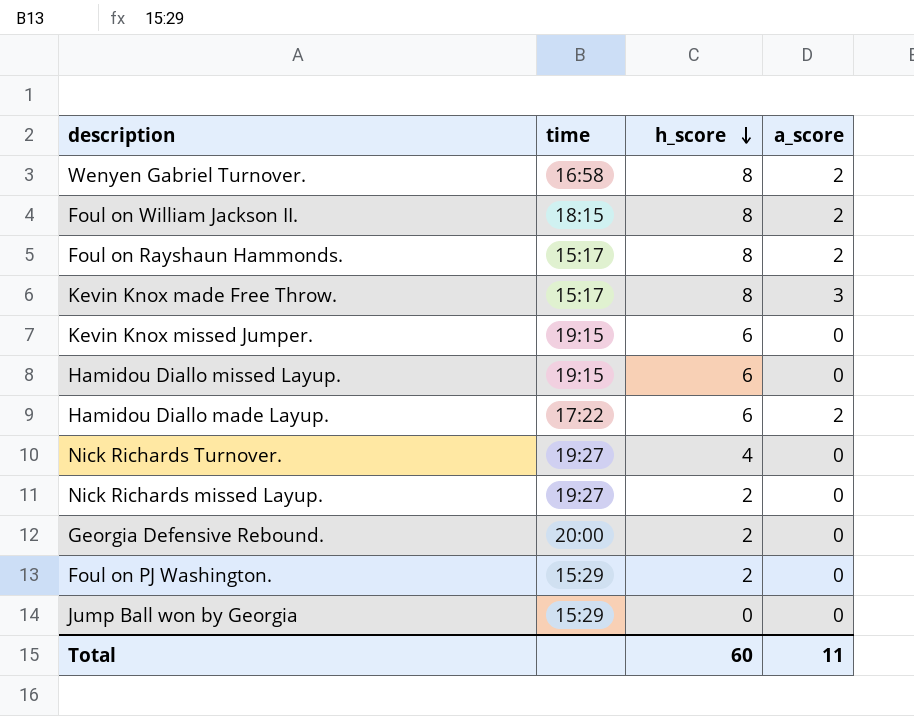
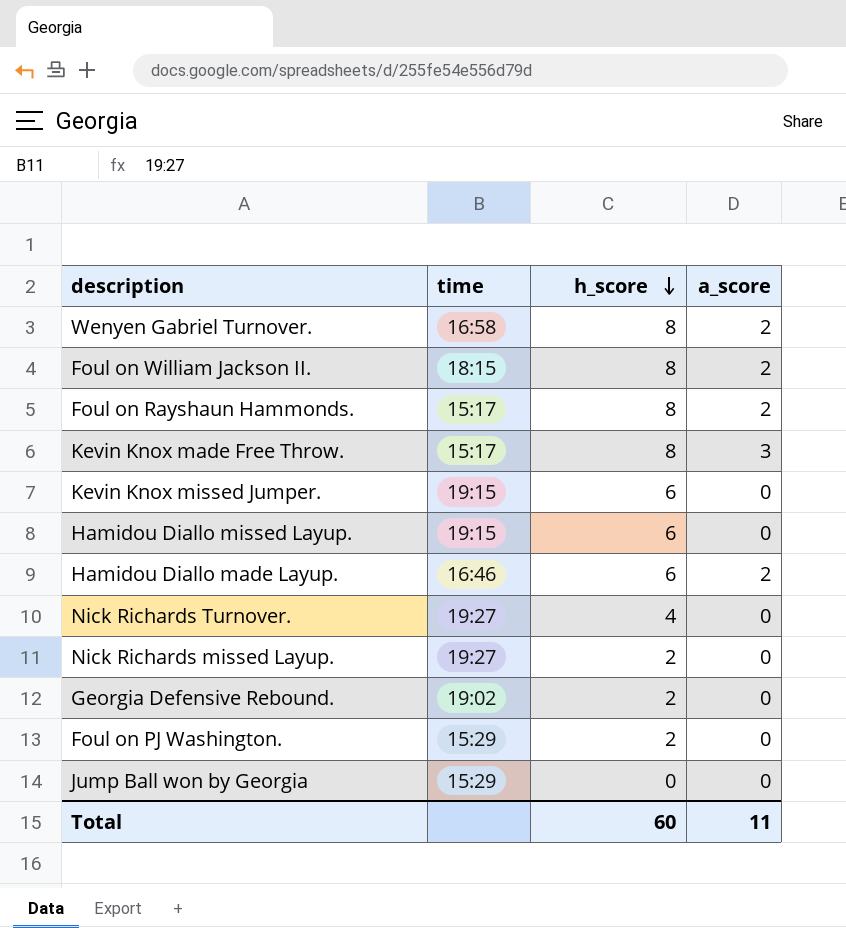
Hamidou Diallo made Layup. | time: 17:22 -> 16:46
Georgia Defensive Rebound. | time: 20:00 -> 19:02

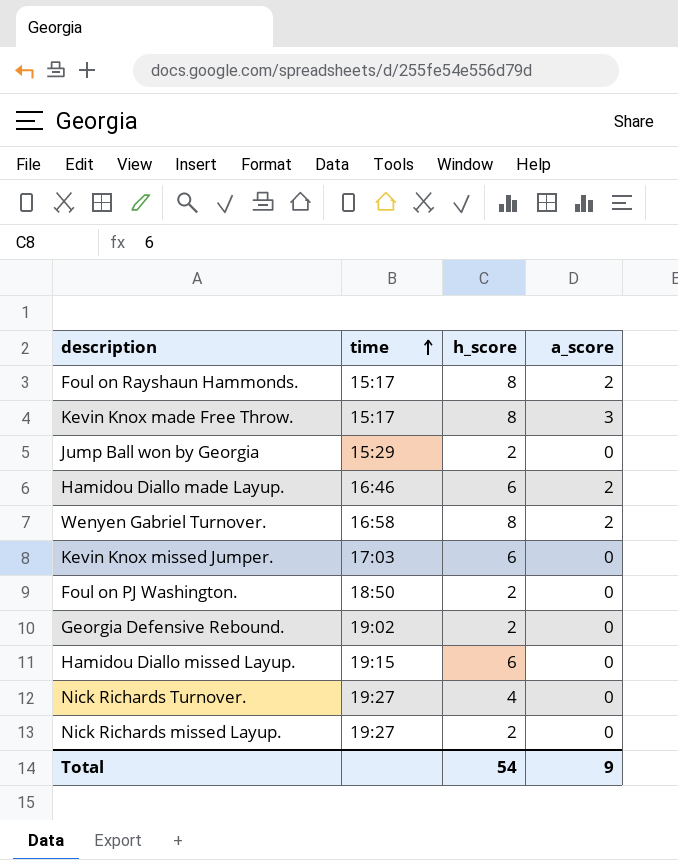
row order: h_score descending -> time ascending
row Foul on William Jackson II.: 18:15 | 8 | 2 -> none
Jump Ball won by Georgia | h_score: 0 -> 2
Kevin Knox missed Jumper. | time: 19:15 -> 17:03
Foul on PJ Washington. | time: 15:29 -> 18:50
Total | h_score: 60 -> 54
Total | a_score: 11 -> 9

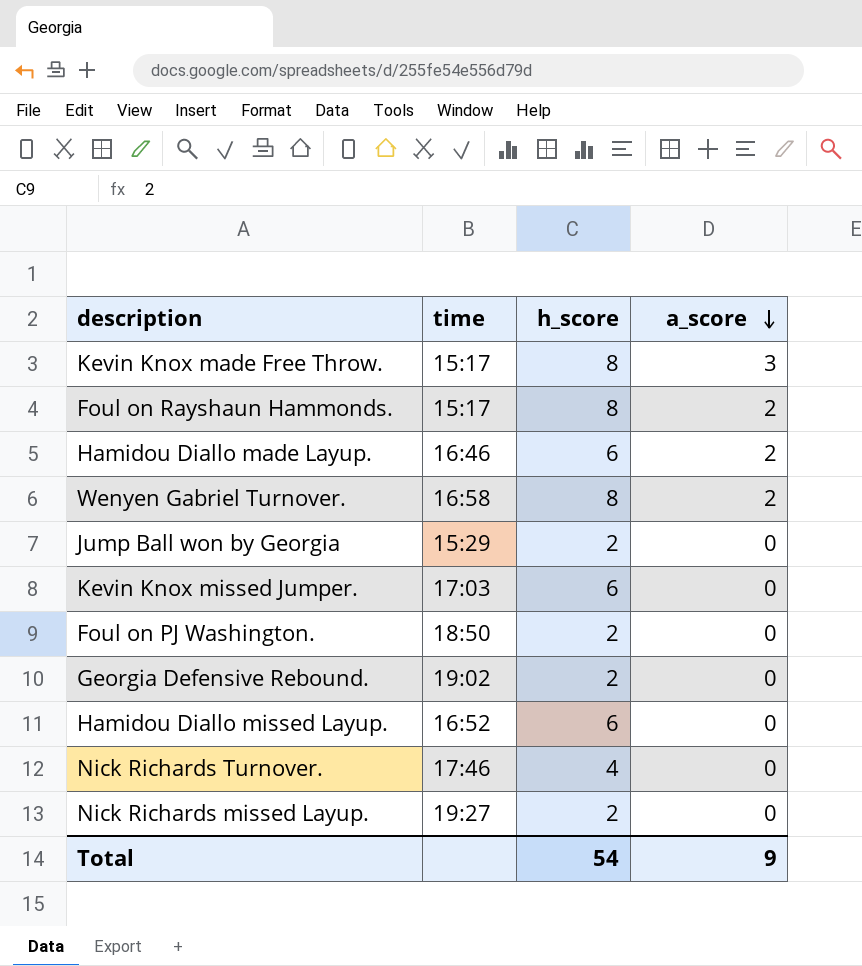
row order: time ascending -> a_score descending
Hamidou Diallo missed Layup. | time: 19:15 -> 16:52
Nick Richards Turnover. | time: 19:27 -> 17:46

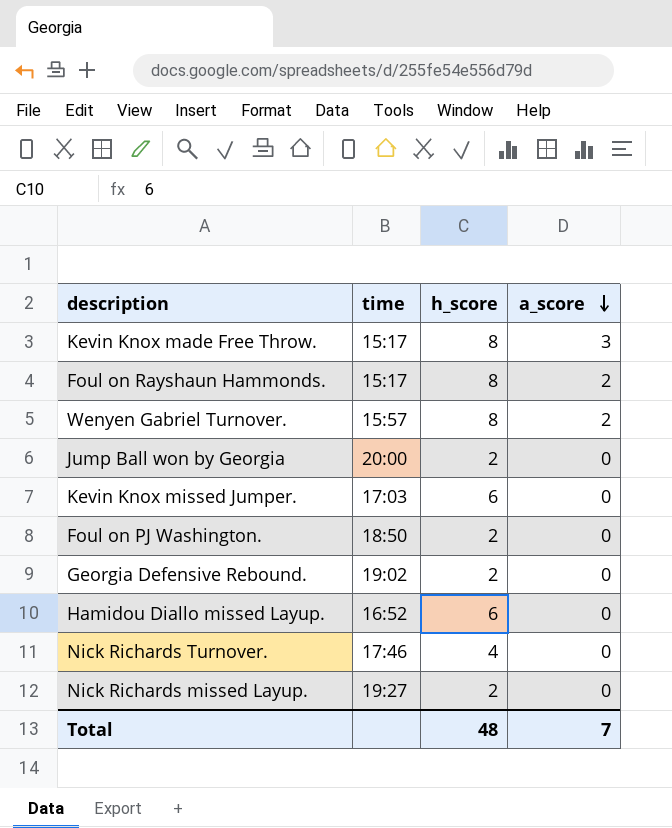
row Hamidou Diallo made Layup.: 16:46 | 6 | 2 -> none
Wenyen Gabriel Turnover. | time: 16:58 -> 15:57
Jump Ball won by Georgia | time: 15:29 -> 20:00
Total | h_score: 54 -> 48
Total | a_score: 9 -> 7

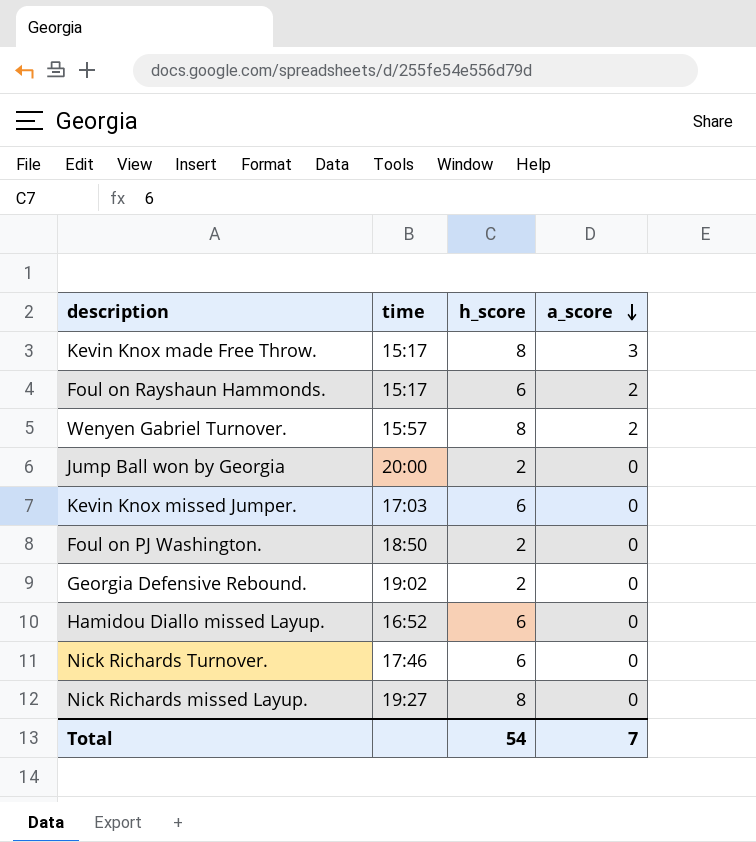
Foul on Rayshaun Hammonds. | h_score: 8 -> 6
Nick Richards Turnover. | h_score: 4 -> 6
Nick Richards missed Layup. | h_score: 2 -> 8
Total | h_score: 48 -> 54

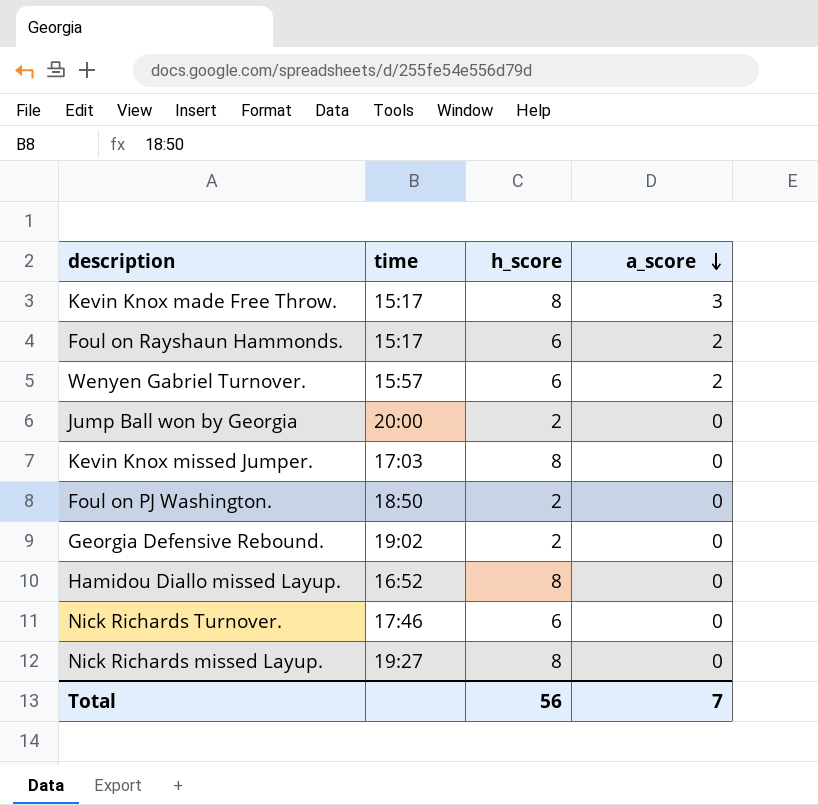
Wenyen Gabriel Turnover. | h_score: 8 -> 6
Kevin Knox missed Jumper. | h_score: 6 -> 8
Hamidou Diallo missed Layup. | h_score: 6 -> 8
Total | h_score: 54 -> 56

